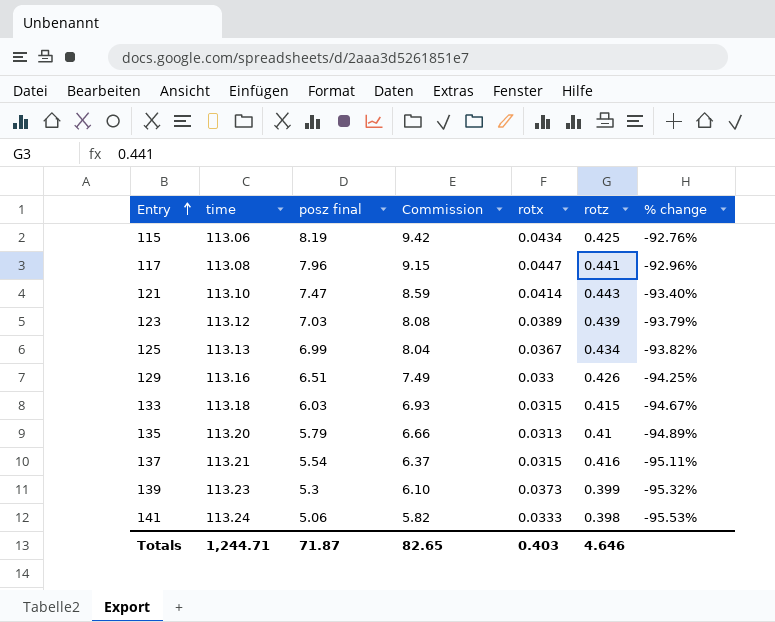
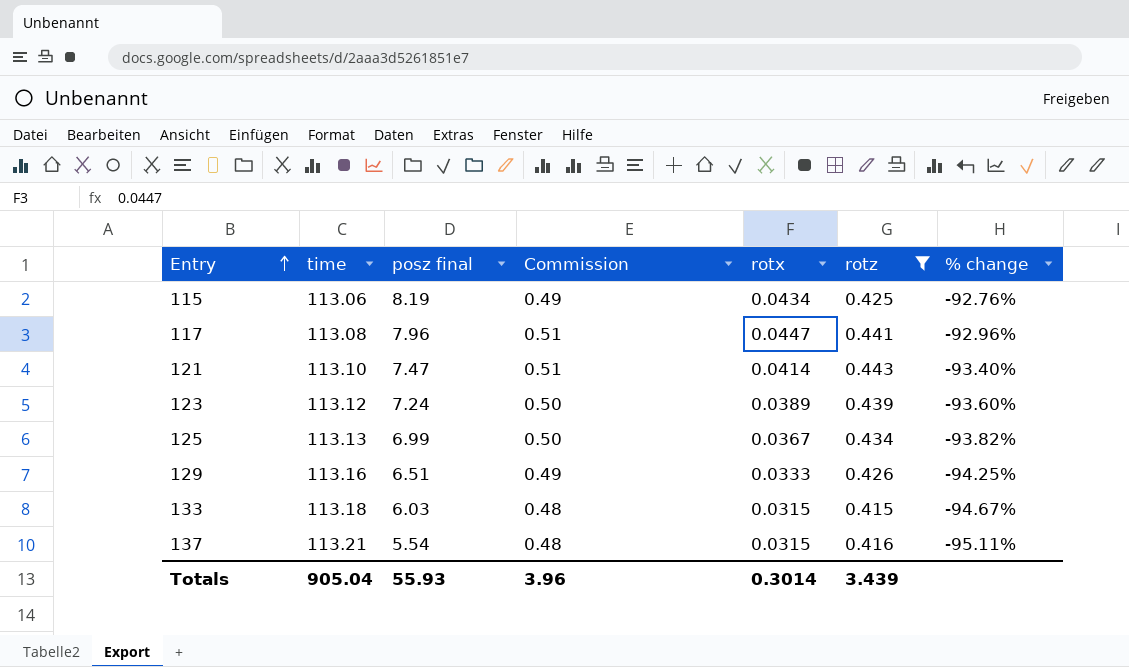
filter: none -> rotz >= 0.415
column Commission | formula: [posz final] * 1.15 -> [rotz] * 1.15
123 | posz final: 7.03 -> 7.24
123 | % change: -93.79% -> -93.60%
129 | rotx: 0.033 -> 0.0333
Totals | time: 1,244.71 -> 905.04
Totals | posz final: 71.87 -> 55.93
Totals | Commission: 82.65 -> 3.96
Totals | rotx: 0.403 -> 0.3014
Totals | rotz: 4.646 -> 3.439

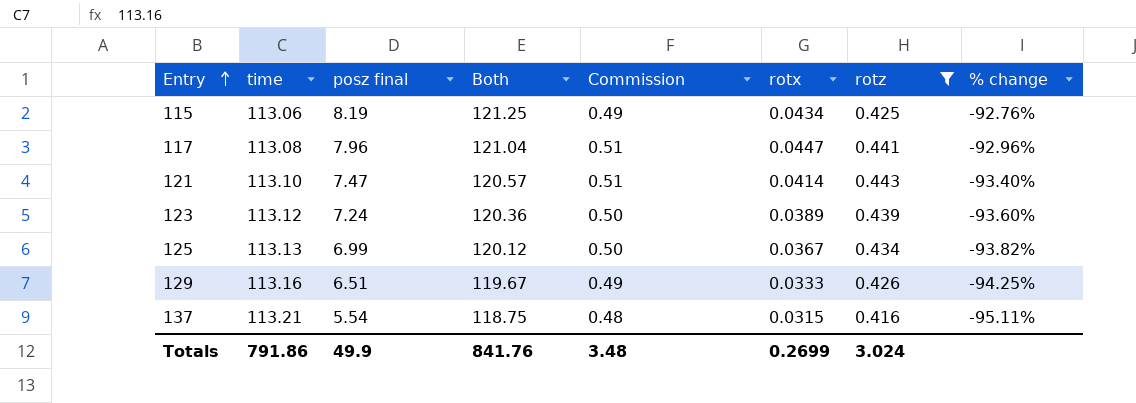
column Both | formula: none -> [time] + [posz final]
row 133: 113.18 | 6.03 | 0.48 | 0.0315 | 0.415 | -94.67% -> none
Totals | time: 905.04 -> 791.86
Totals | posz final: 55.93 -> 49.9
Totals | Commission: 3.96 -> 3.48
Totals | rotx: 0.3014 -> 0.2699
Totals | rotz: 3.439 -> 3.024

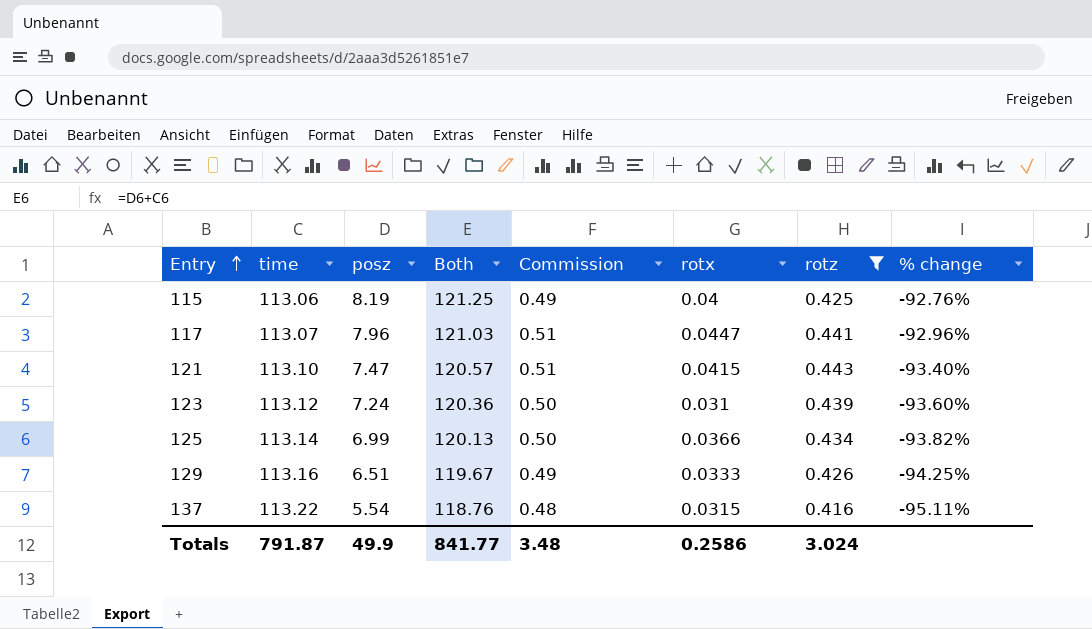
column name: posz final -> posz
115 | rotx: 0.0434 -> 0.04
117 | time: 113.08 -> 113.07
117 | Both: 121.04 -> 121.03
121 | rotx: 0.0414 -> 0.0415
123 | rotx: 0.0389 -> 0.031
125 | time: 113.13 -> 113.14
125 | Both: 120.12 -> 120.13
125 | rotx: 0.0367 -> 0.0366
137 | time: 113.21 -> 113.22
137 | Both: 118.75 -> 118.76
Totals | time: 791.86 -> 791.87
Totals | Both: 841.76 -> 841.77
Totals | rotx: 0.2699 -> 0.2586

